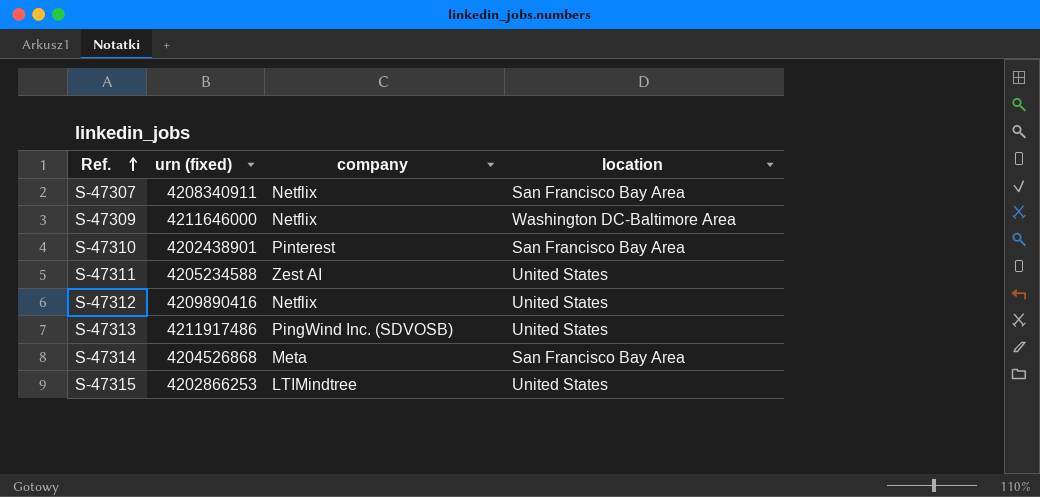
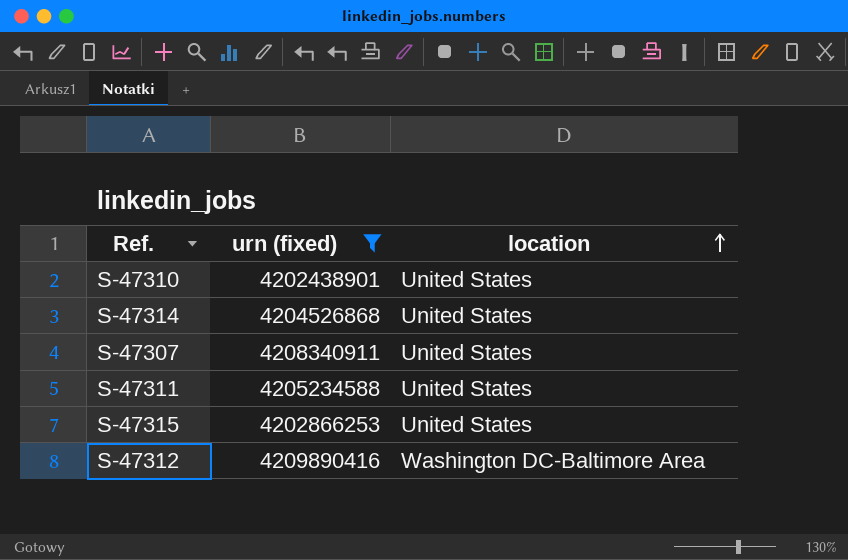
filter: none -> urn (fixed) <= 4209890416
row order: Ref. ascending -> location ascending
column company | position: 3 -> none
S-47310 | location: San Francisco Bay Area -> United States
S-47314 | location: San Francisco Bay Area -> United States
S-47307 | location: San Francisco Bay Area -> United States
S-47312 | location: United States -> Washington DC-Baltimore Area

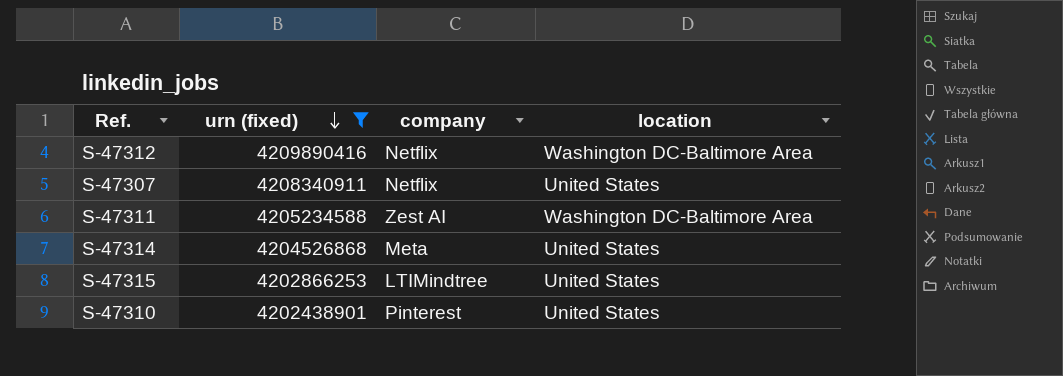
row order: location ascending -> urn (fixed) descending
column company | position: none -> 3
S-47311 | location: United States -> Washington DC-Baltimore Area

